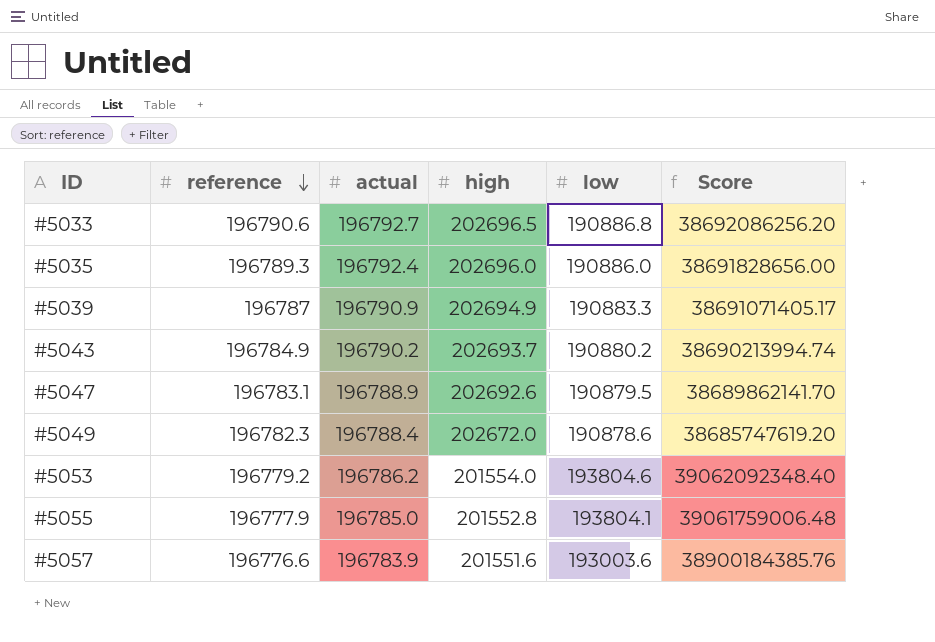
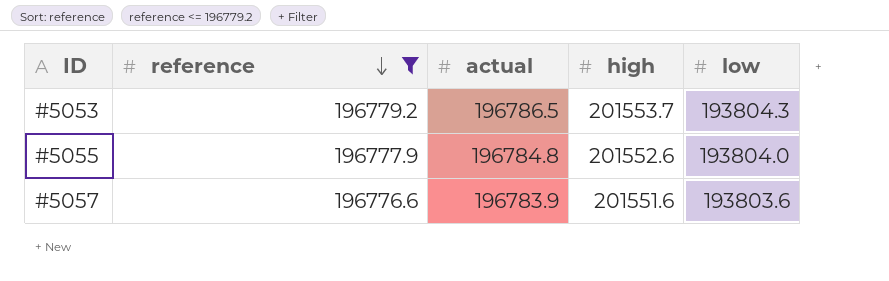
filter: none -> reference <= 196779.2
column Score | formula: [high] * [low] -> none
#5053 | actual: 196786.2 -> 196786.5
#5053 | high: 201554.0 -> 201553.7
#5053 | low: 193804.6 -> 193804.3
#5055 | actual: 196785.0 -> 196784.8
#5055 | high: 201552.8 -> 201552.6
#5055 | low: 193804.1 -> 193804.0
#5057 | low: 193003.6 -> 193803.6

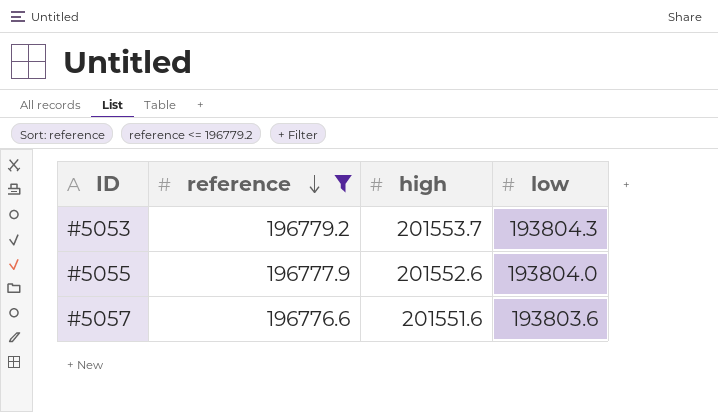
column actual | position: 3 -> none

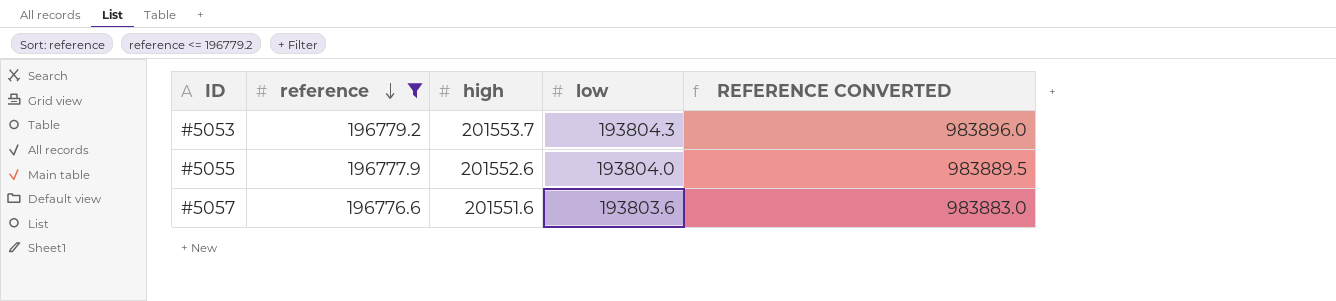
column REFERENCE CONVERTED | formula: none -> [reference] * 5

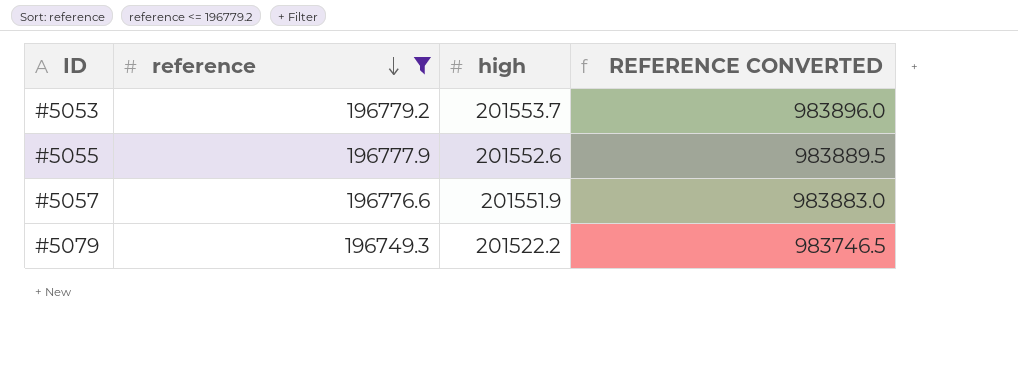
column low | position: 4 -> none
#5057 | high: 201551.6 -> 201551.9
row #5079: none -> 196749.3 | 201522.2 | 983746.5

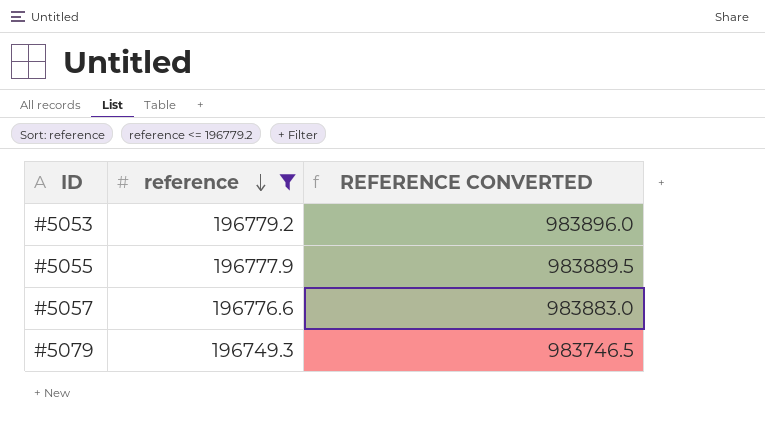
column high | position: 3 -> none

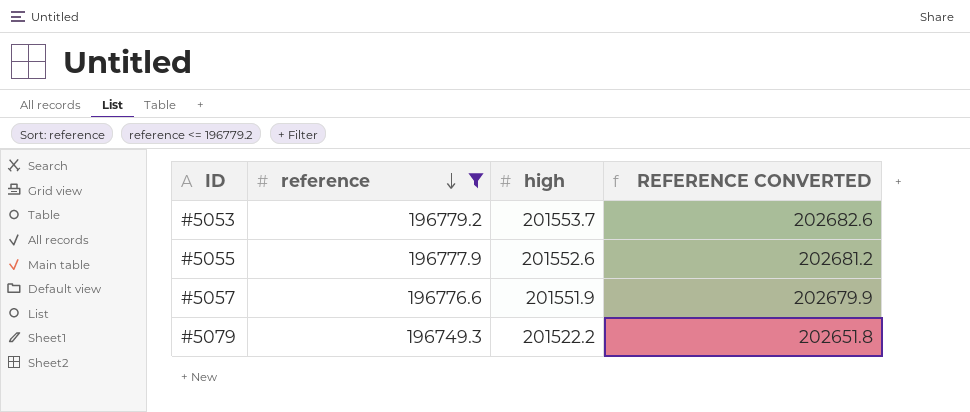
column high | position: none -> 3
column REFERENCE CONVERTED | formula: [reference] * 5 -> [reference] * 1.03

